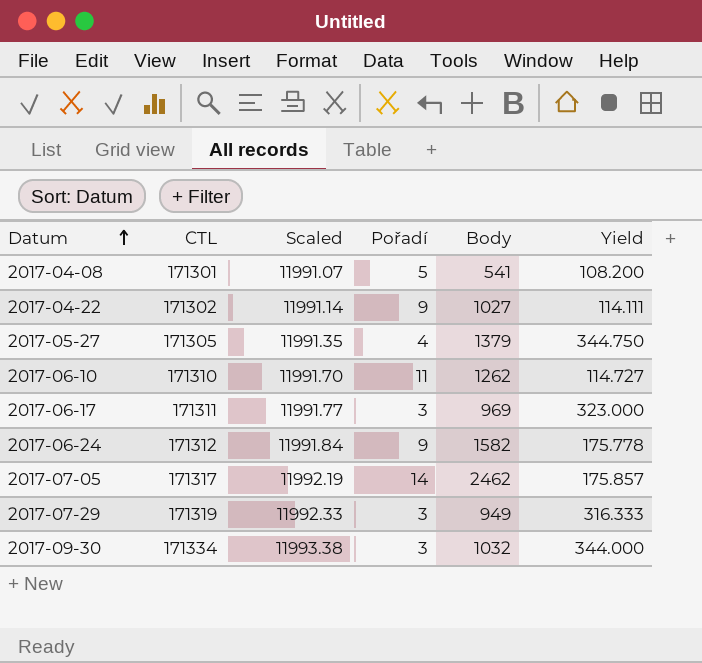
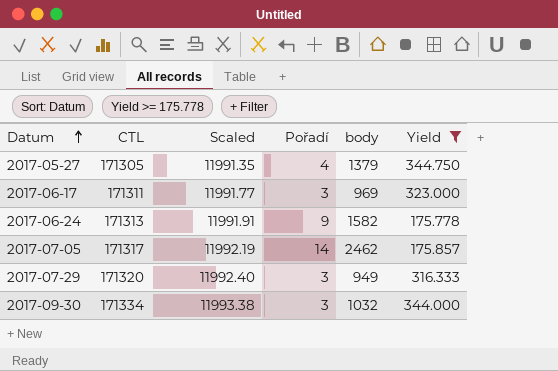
filter: none -> Yield >= 175.778
column name: Body -> body
2017-06-24 | CTL: 171312 -> 171313
2017-06-24 | Scaled: 11991.84 -> 11991.91
2017-07-29 | CTL: 171319 -> 171320
2017-07-29 | Scaled: 11992.33 -> 11992.40

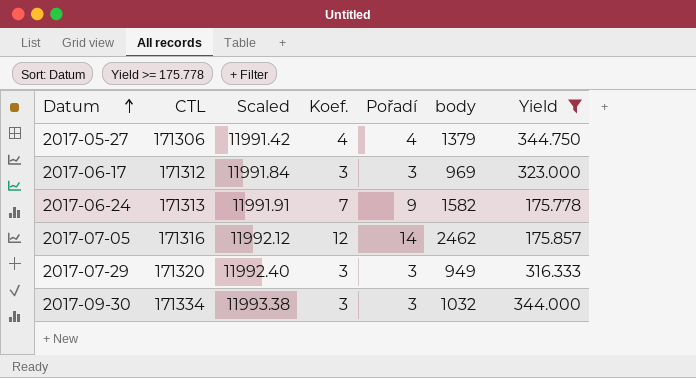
column Koef. | position: none -> 4
2017-05-27 | CTL: 171305 -> 171306
2017-05-27 | Scaled: 11991.35 -> 11991.42
2017-06-17 | CTL: 171311 -> 171312
2017-06-17 | Scaled: 11991.77 -> 11991.84
2017-07-05 | CTL: 171317 -> 171316
2017-07-05 | Scaled: 11992.19 -> 11992.12

